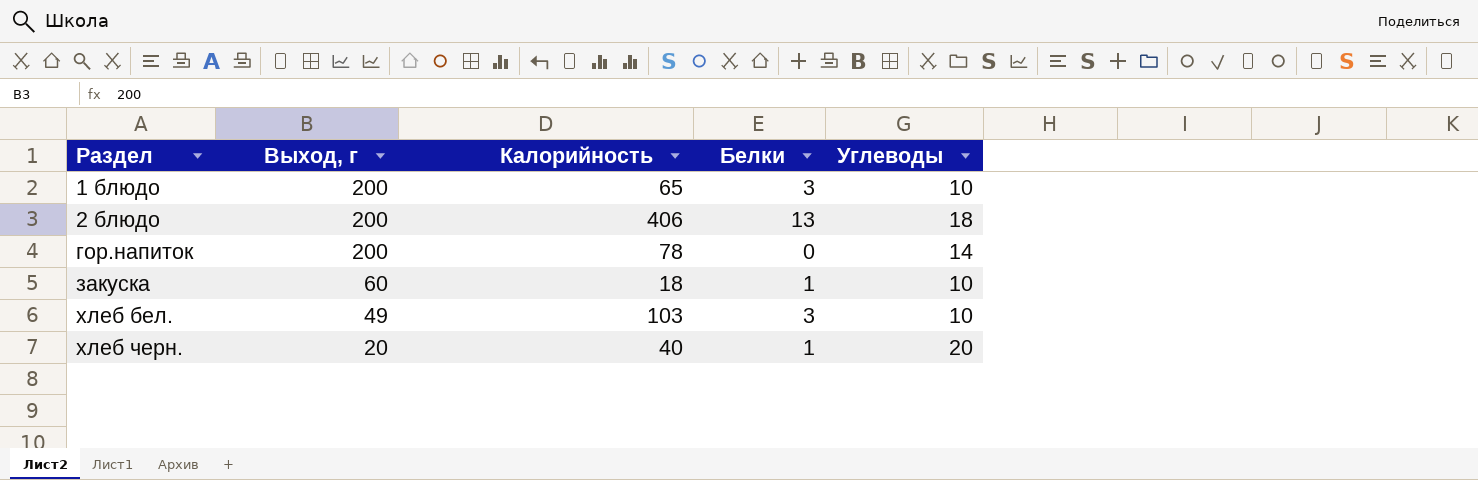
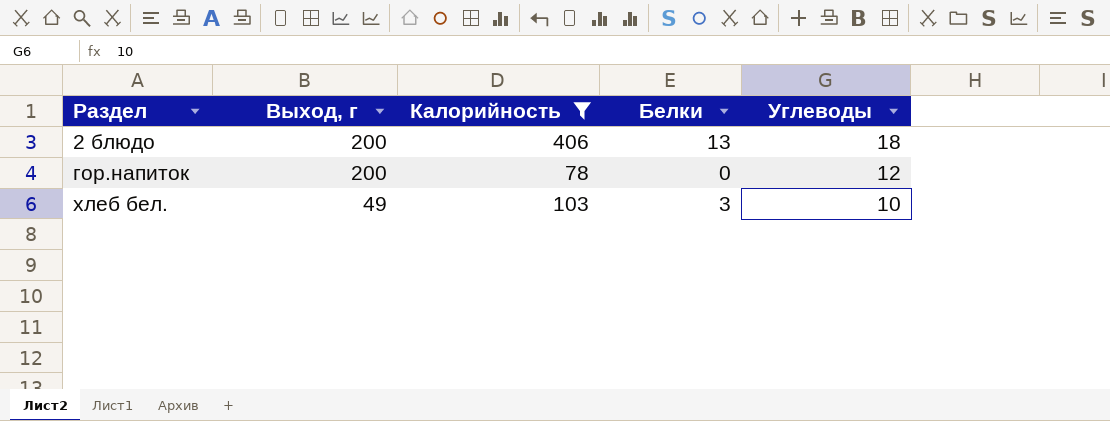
filter: none -> Калорийность >= 78
гор.напиток | Углеводы: 14 -> 12

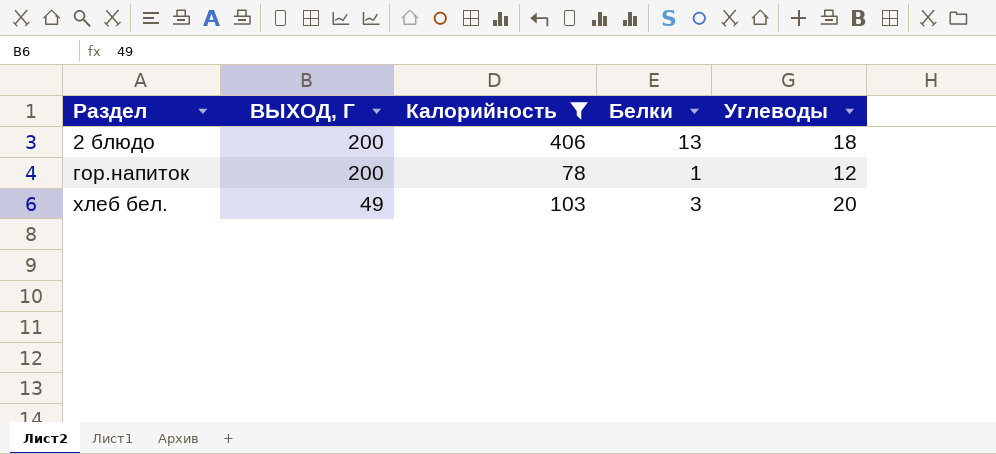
column name: Выход, г -> ВЫХОД, Г
гор.напиток | Белки: 0 -> 1
хлеб бел. | Углеводы: 10 -> 20

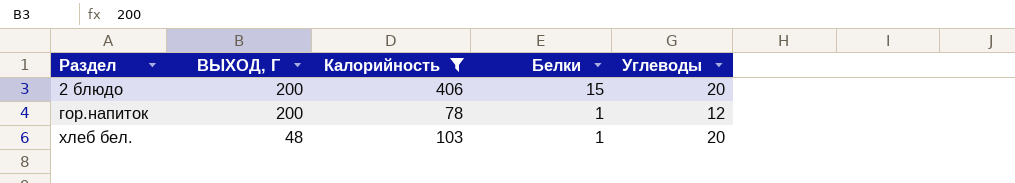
2 блюдо | Белки: 13 -> 15
2 блюдо | Углеводы: 18 -> 20
хлеб бел. | ВЫХОД, Г: 49 -> 48
хлеб бел. | Белки: 3 -> 1

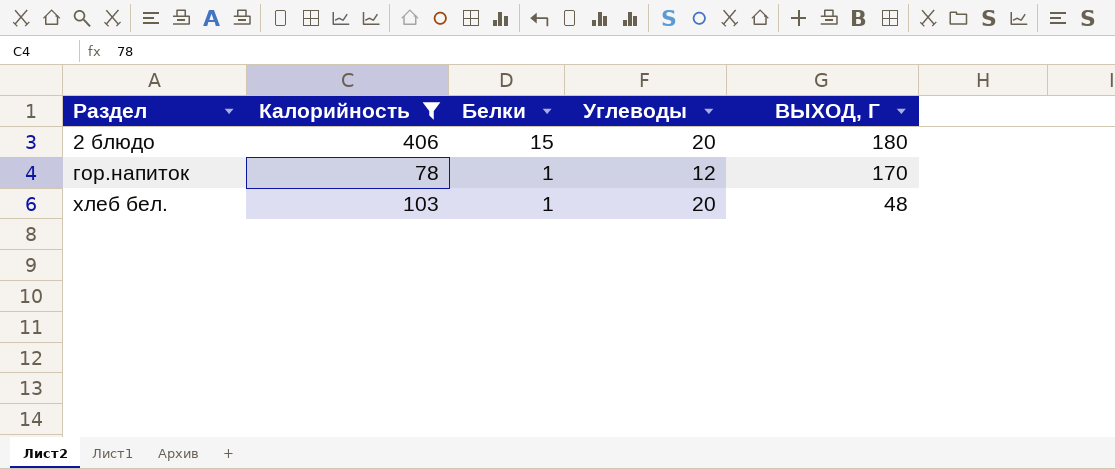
column ВЫХОД, Г | position: 2 -> 5
2 блюдо | ВЫХОД, Г: 200 -> 180
гор.напиток | ВЫХОД, Г: 200 -> 170

